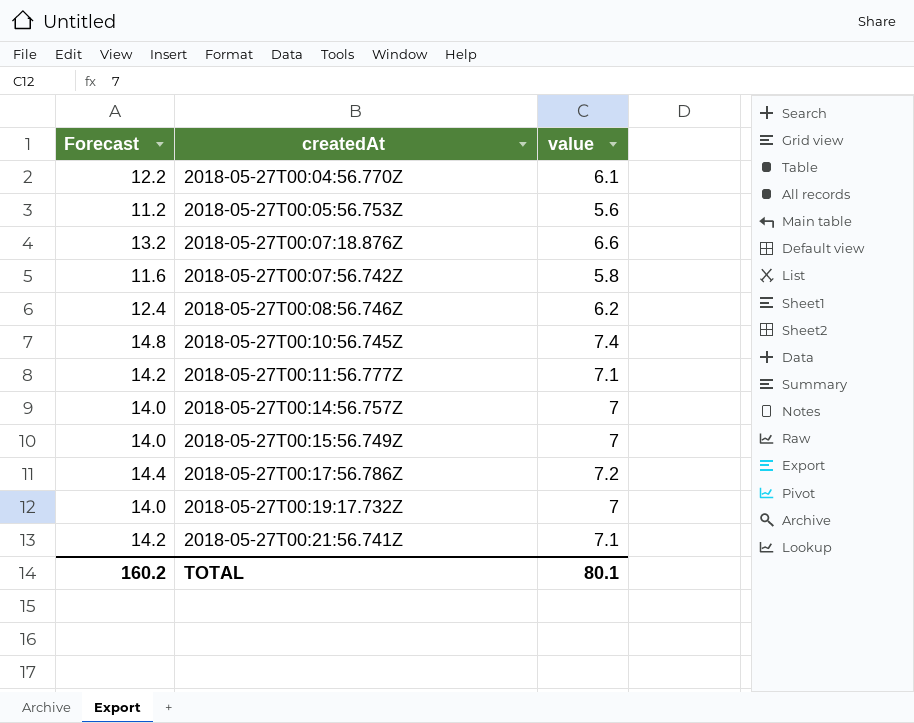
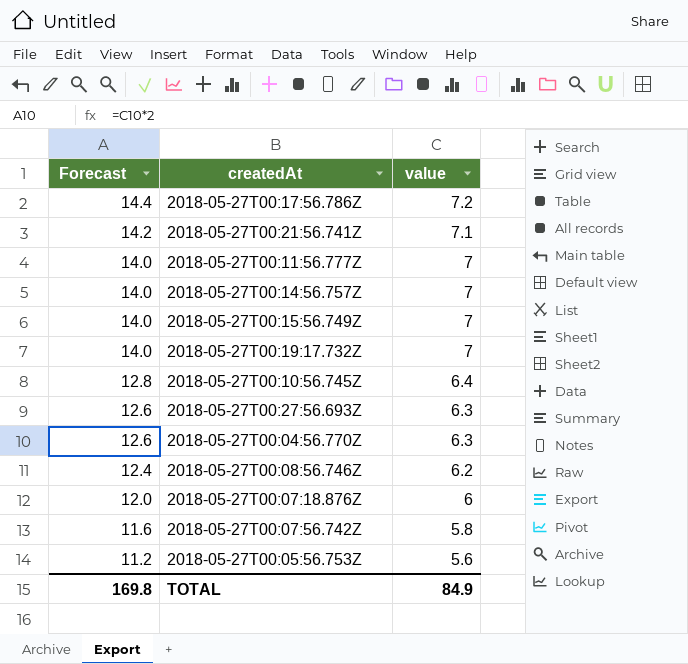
row order: createdAt ascending -> Forecast descending
2018-05-27T00:11:56.777Z | Forecast: 14.2 -> 14.0
2018-05-27T00:11:56.777Z | value: 7.1 -> 7
2018-05-27T00:10:56.745Z | Forecast: 14.8 -> 12.8
2018-05-27T00:10:56.745Z | value: 7.4 -> 6.4
row 2018-05-27T00:27:56.693Z: none -> 12.6 | 6.3
2018-05-27T00:04:56.770Z | Forecast: 12.2 -> 12.6
2018-05-27T00:04:56.770Z | value: 6.1 -> 6.3
2018-05-27T00:07:18.876Z | Forecast: 13.2 -> 12.0
2018-05-27T00:07:18.876Z | value: 6.6 -> 6
TOTAL | Forecast: 160.2 -> 169.8
TOTAL | value: 80.1 -> 84.9

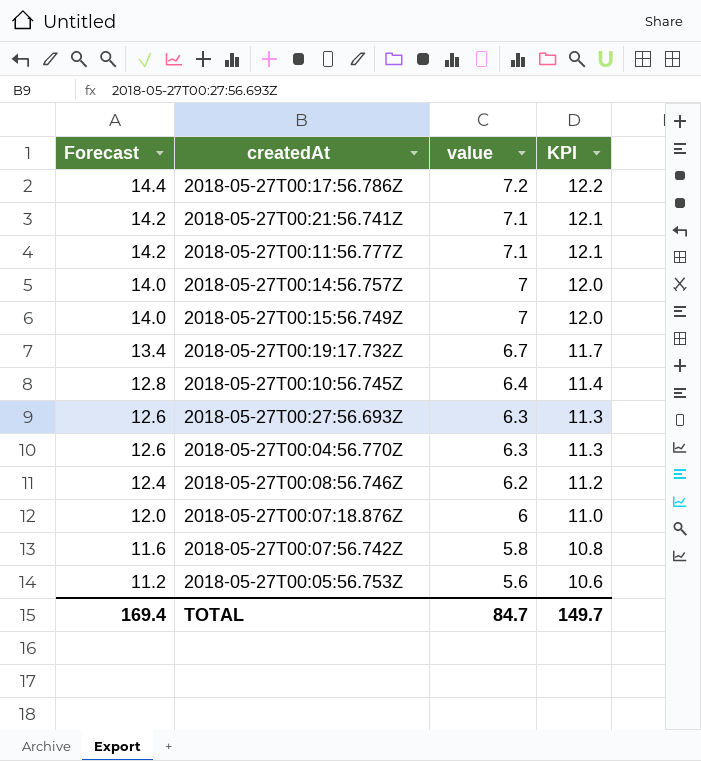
column KPI | formula: none -> [value] + 5
2018-05-27T00:11:56.777Z | Forecast: 14.0 -> 14.2
2018-05-27T00:11:56.777Z | value: 7 -> 7.1
2018-05-27T00:19:17.732Z | Forecast: 14.0 -> 13.4
2018-05-27T00:19:17.732Z | value: 7 -> 6.7
TOTAL | Forecast: 169.8 -> 169.4
TOTAL | value: 84.9 -> 84.7

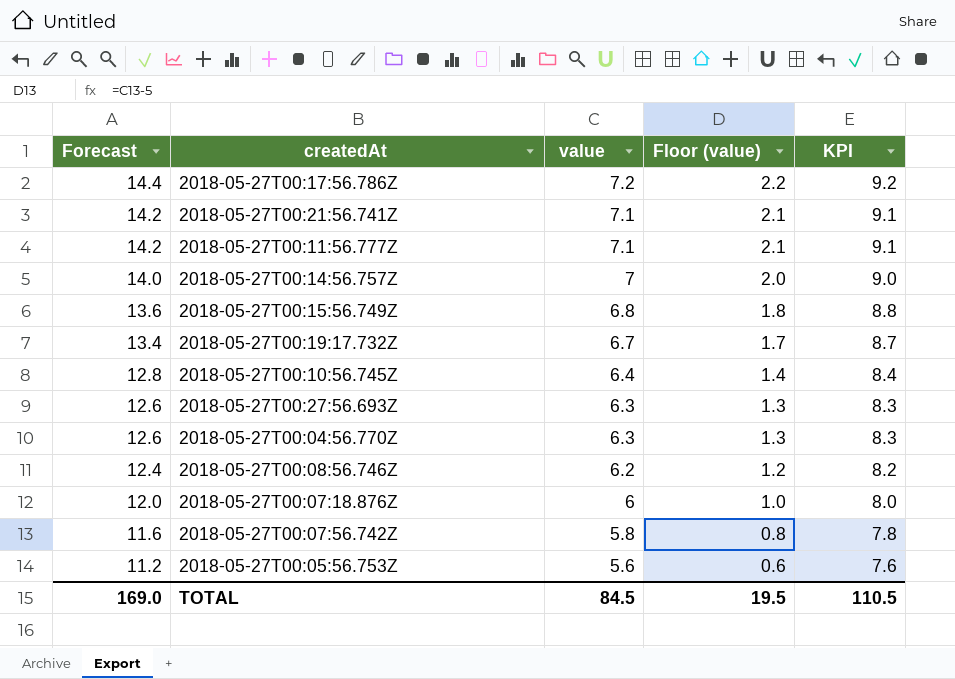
column Floor (value) | formula: none -> [value] - 5
column KPI | formula: [value] + 5 -> [value] + 2
2018-05-27T00:15:56.749Z | Forecast: 14.0 -> 13.6
2018-05-27T00:15:56.749Z | value: 7 -> 6.8
TOTAL | Forecast: 169.4 -> 169.0
TOTAL | value: 84.7 -> 84.5
TOTAL | KPI: 149.7 -> 110.5

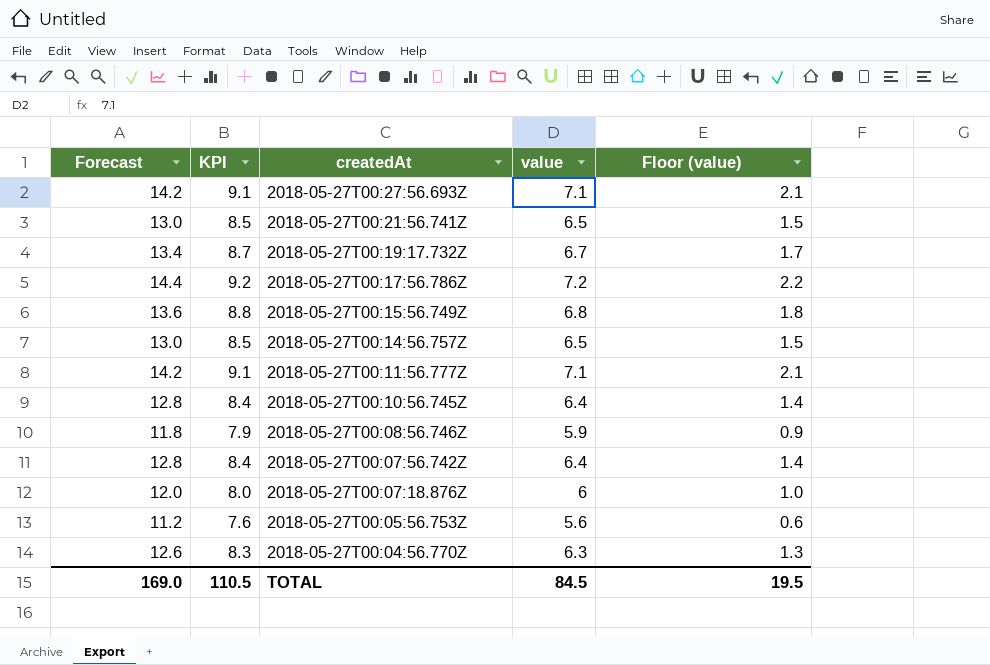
row order: Forecast descending -> createdAt descending
column KPI | position: 5 -> 2
2018-05-27T00:27:56.693Z | Forecast: 12.6 -> 14.2
2018-05-27T00:27:56.693Z | KPI: 8.3 -> 9.1
2018-05-27T00:27:56.693Z | value: 6.3 -> 7.1
2018-05-27T00:27:56.693Z | Floor (value): 1.3 -> 2.1
2018-05-27T00:21:56.741Z | Forecast: 14.2 -> 13.0
2018-05-27T00:21:56.741Z | KPI: 9.1 -> 8.5
2018-05-27T00:21:56.741Z | value: 7.1 -> 6.5
2018-05-27T00:21:56.741Z | Floor (value): 2.1 -> 1.5
2018-05-27T00:14:56.757Z | Forecast: 14.0 -> 13.0
2018-05-27T00:14:56.757Z | KPI: 9.0 -> 8.5
2018-05-27T00:14:56.757Z | value: 7 -> 6.5
2018-05-27T00:14:56.757Z | Floor (value): 2.0 -> 1.5
2018-05-27T00:08:56.746Z | Forecast: 12.4 -> 11.8
2018-05-27T00:08:56.746Z | KPI: 8.2 -> 7.9
2018-05-27T00:08:56.746Z | value: 6.2 -> 5.9
2018-05-27T00:08:56.746Z | Floor (value): 1.2 -> 0.9
2018-05-27T00:07:56.742Z | Forecast: 11.6 -> 12.8
2018-05-27T00:07:56.742Z | KPI: 7.8 -> 8.4
2018-05-27T00:07:56.742Z | value: 5.8 -> 6.4
2018-05-27T00:07:56.742Z | Floor (value): 0.8 -> 1.4

